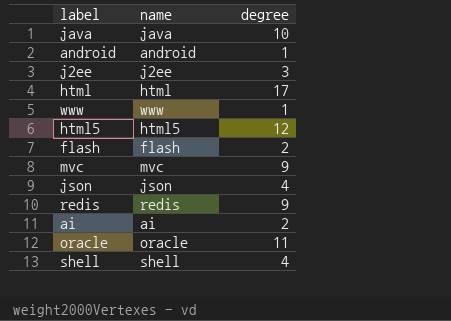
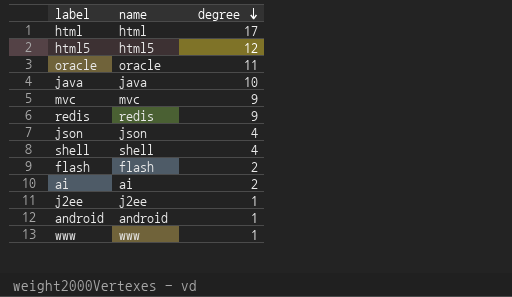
row order: none -> degree descending
j2ee | degree: 3 -> 1

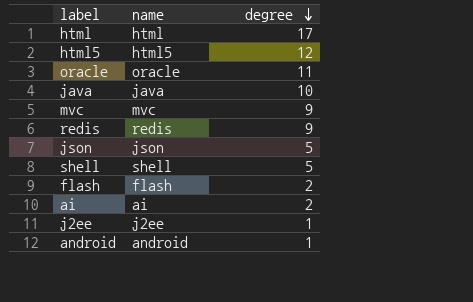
row www: www | 1 -> none
json | degree: 4 -> 5
shell | degree: 4 -> 5

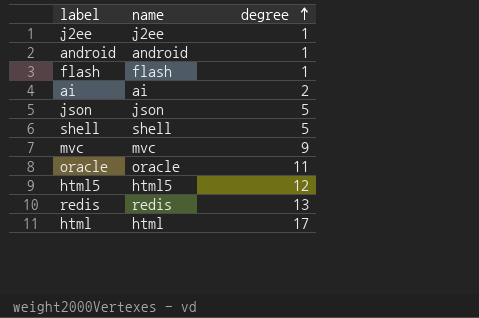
row order: degree descending -> degree ascending
row java: java | 10 -> none
flash | degree: 2 -> 1
redis | degree: 9 -> 13

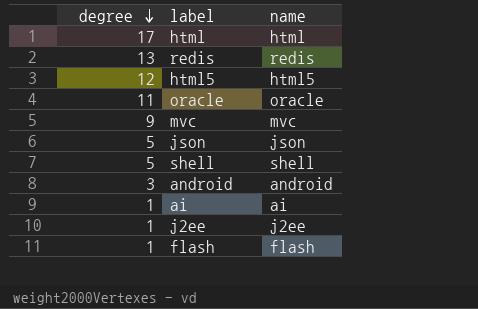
row order: degree ascending -> degree descending
column degree | position: 3 -> 1
android | degree: 1 -> 3
ai | degree: 2 -> 1

